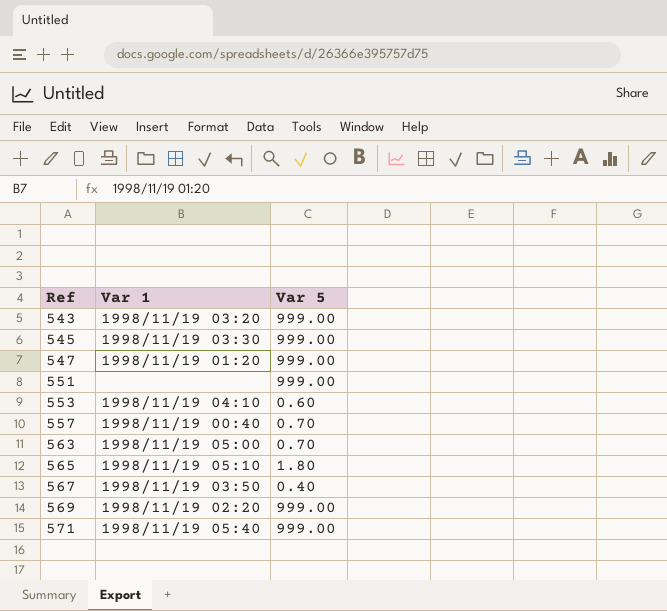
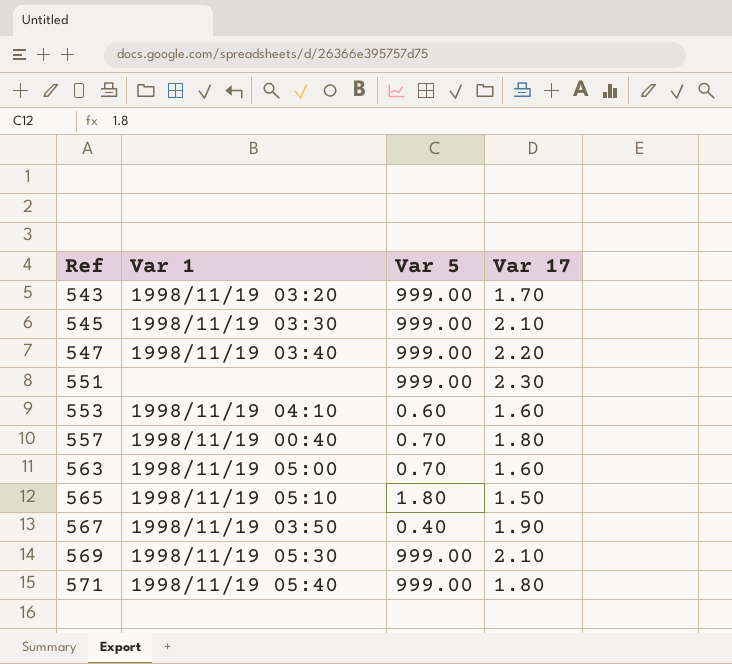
column Var 17 | position: none -> 4
547 | Var 1: 1998/11/19 01:20 -> 1998/11/19 03:40
569 | Var 1: 1998/11/19 02:20 -> 1998/11/19 05:30

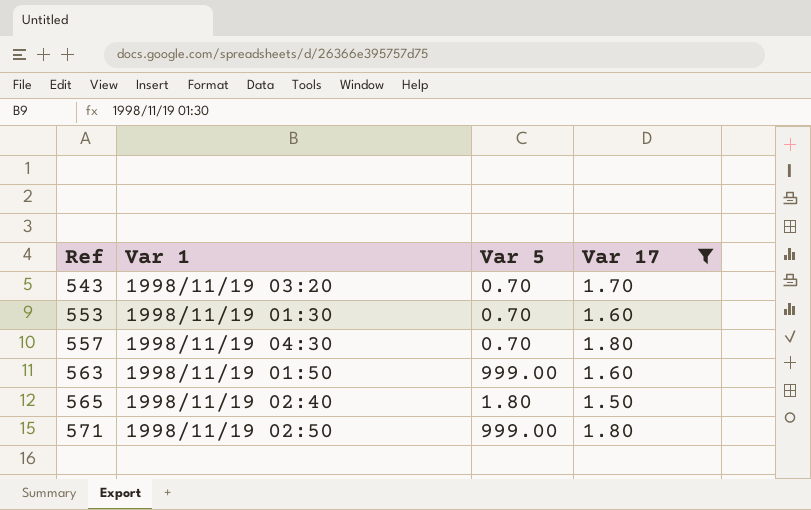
filter: none -> Var 17 <= 1.80
543 | Var 5: 999.00 -> 0.70
553 | Var 1: 1998/11/19 04:10 -> 1998/11/19 01:30
553 | Var 5: 0.60 -> 0.70
557 | Var 1: 1998/11/19 00:40 -> 1998/11/19 04:30
563 | Var 1: 1998/11/19 05:00 -> 1998/11/19 01:50
563 | Var 5: 0.70 -> 999.00
565 | Var 1: 1998/11/19 05:10 -> 1998/11/19 02:40
571 | Var 1: 1998/11/19 05:40 -> 1998/11/19 02:50

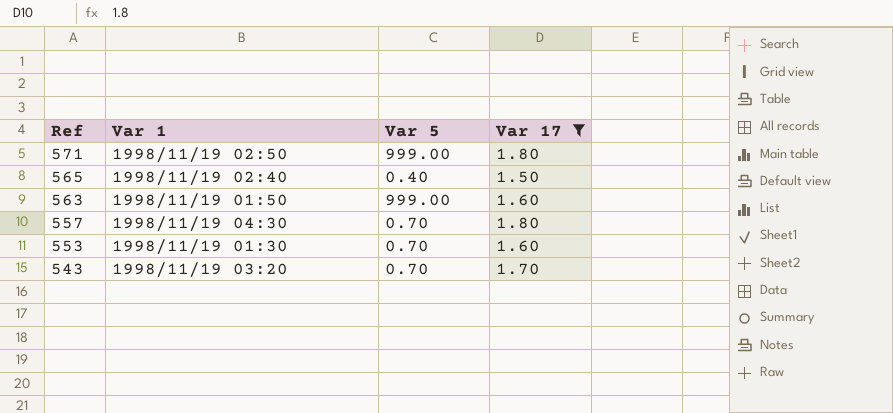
row order: Ref ascending -> Ref descending
565 | Var 5: 1.80 -> 0.40

